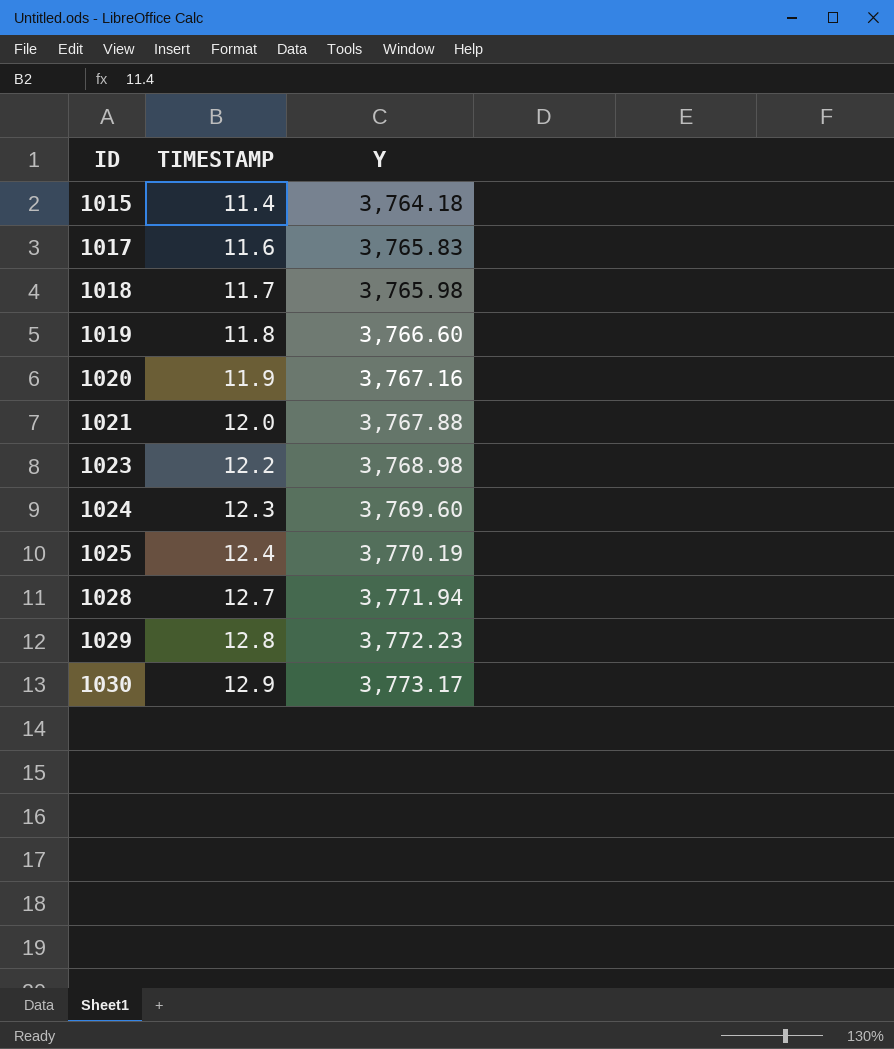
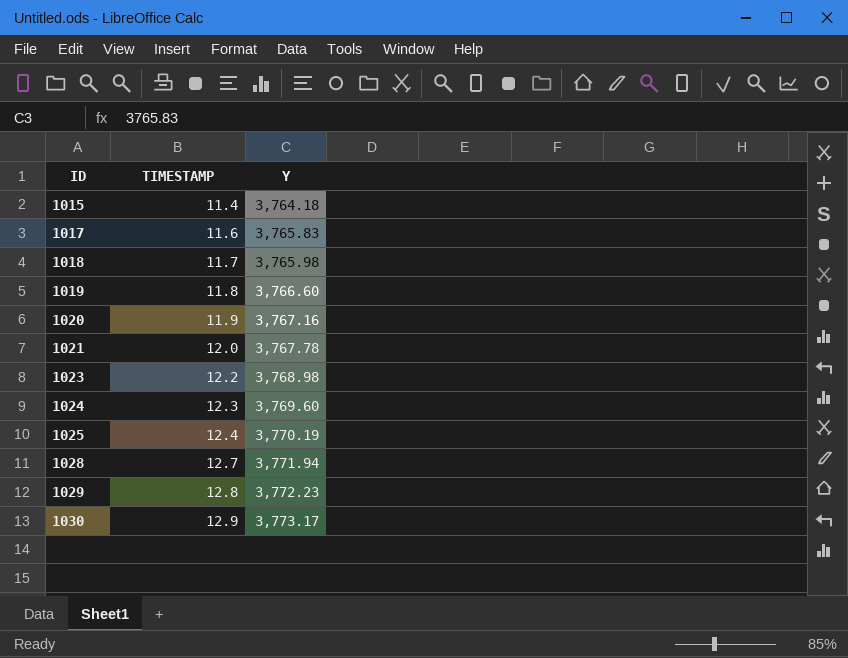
1021 | Y: 3,767.88 -> 3,767.78

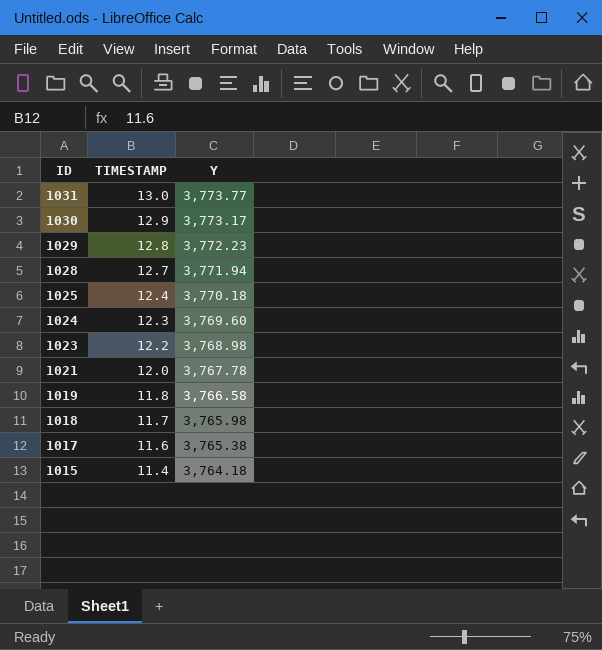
row order: ID ascending -> ID descending
row 1020: 11.9 | 3,767.16 -> none
row 1031: none -> 13.0 | 3,773.77
1025 | Y: 3,770.19 -> 3,770.18
1019 | Y: 3,766.60 -> 3,766.58
1017 | Y: 3,765.83 -> 3,765.38

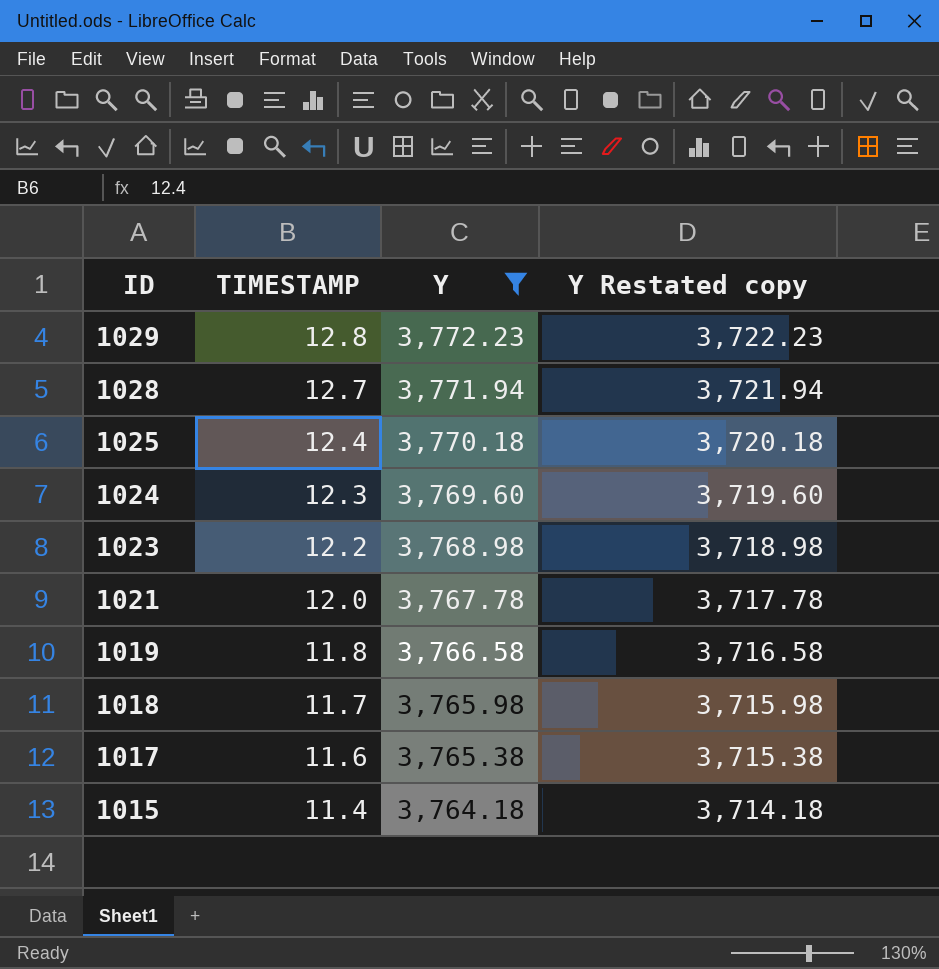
filter: none -> Y <= 3,772.23
column Y Restated copy | formula: none -> [Y] - 50

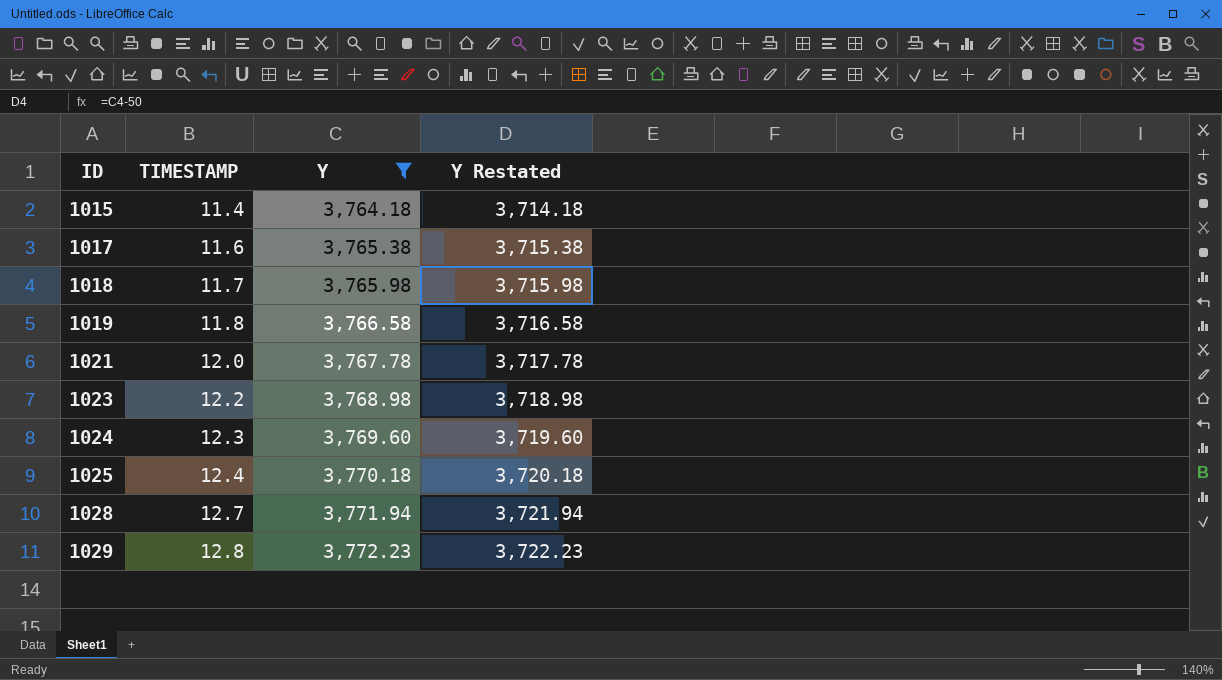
row order: ID descending -> ID ascending
column name: Y Restated copy -> Y Restated

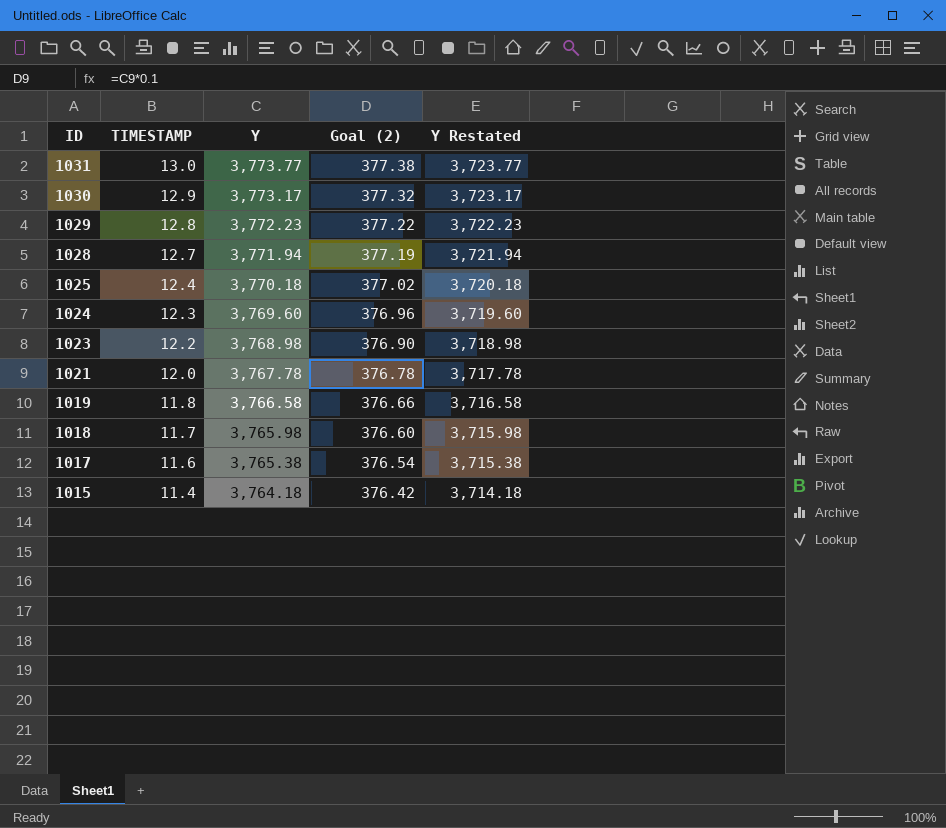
filter: Y <= 3,772.23 -> none
row order: ID ascending -> ID descending
column Goal (2) | formula: none -> [Y] * 0.1

